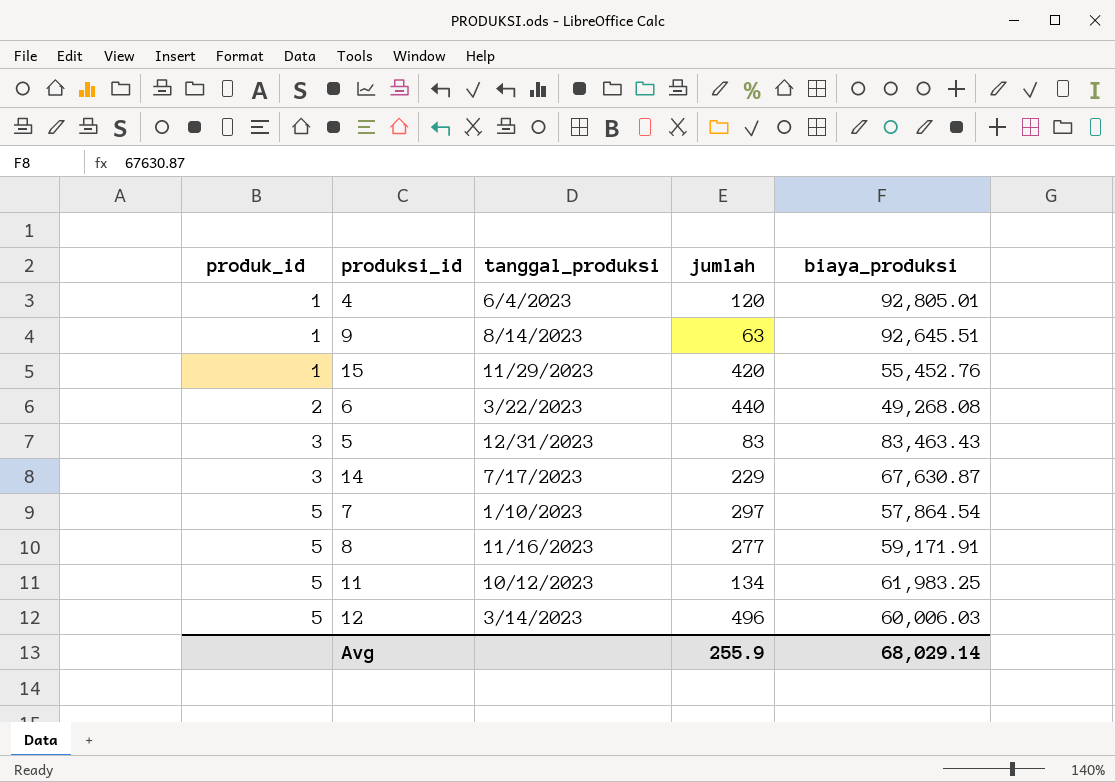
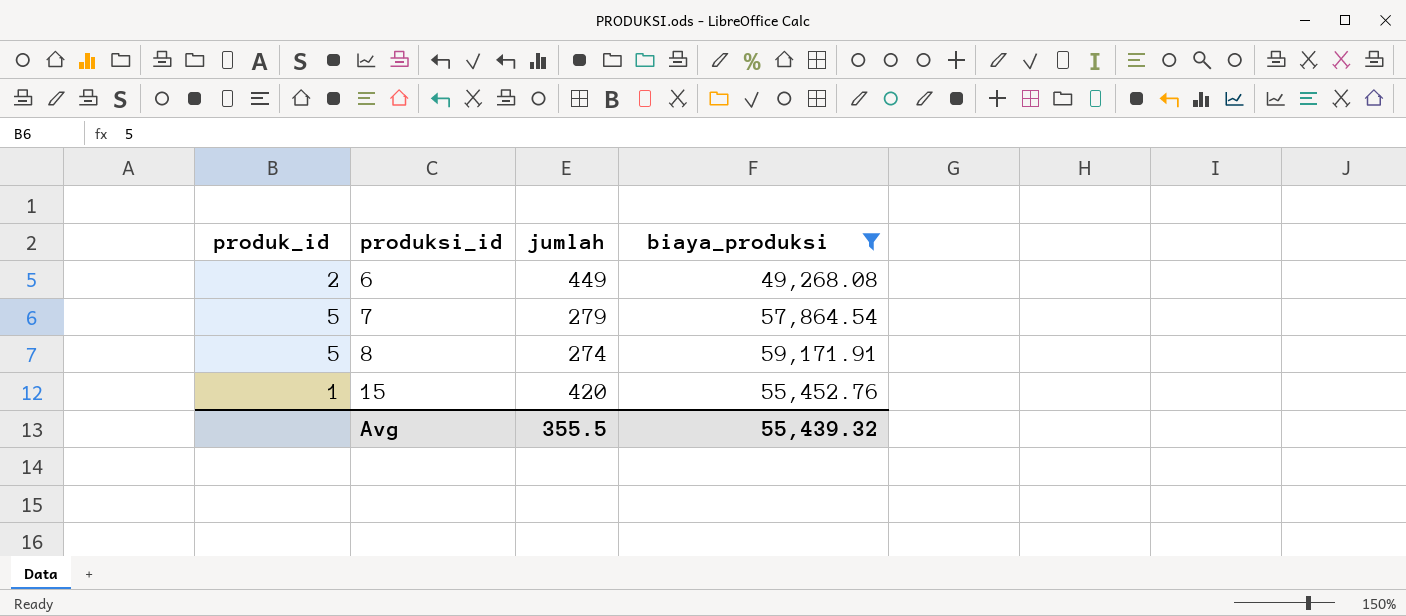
filter: none -> biaya_produksi <= 59,171.91
row order: produk_id ascending -> produksi_id ascending
column tanggal_produksi | position: 3 -> none
6 | jumlah: 440 -> 449
7 | jumlah: 297 -> 279
8 | jumlah: 277 -> 274
Avg | jumlah: 255.9 -> 355.5
Avg | biaya_produksi: 68,029.14 -> 55,439.32

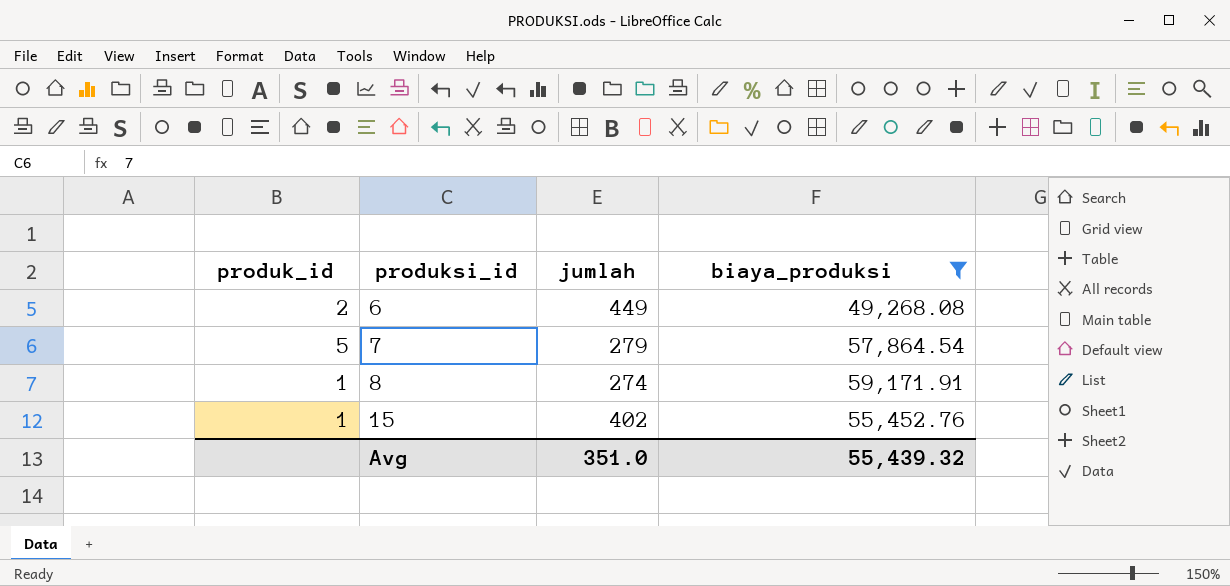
8 | produk_id: 5 -> 1
15 | jumlah: 420 -> 402
Avg | jumlah: 355.5 -> 351.0

